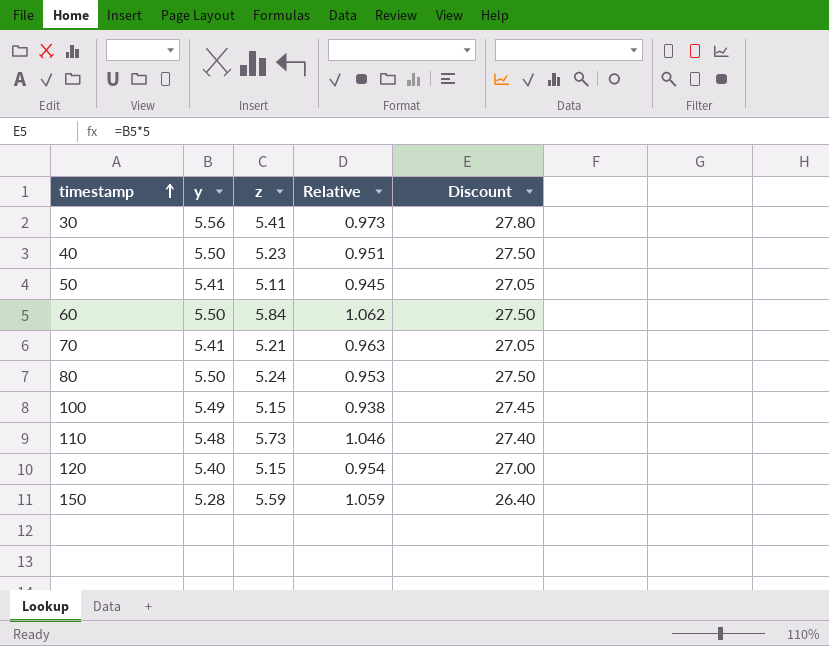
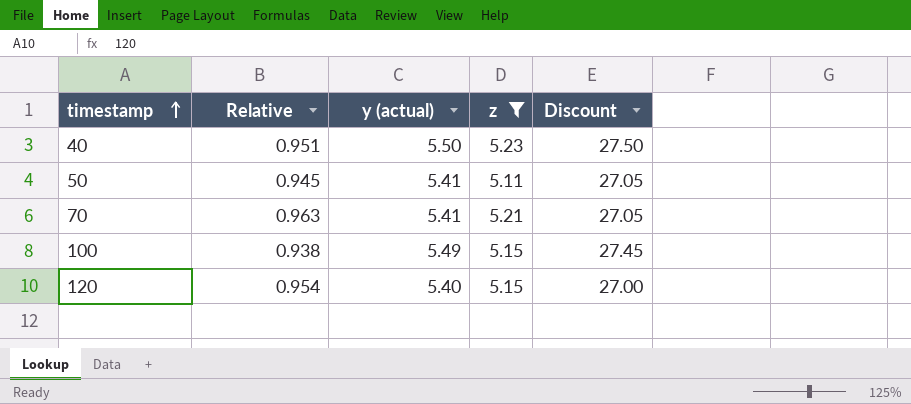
filter: none -> z <= 5.23
column Relative | position: 4 -> 2
column name: y -> y (actual)

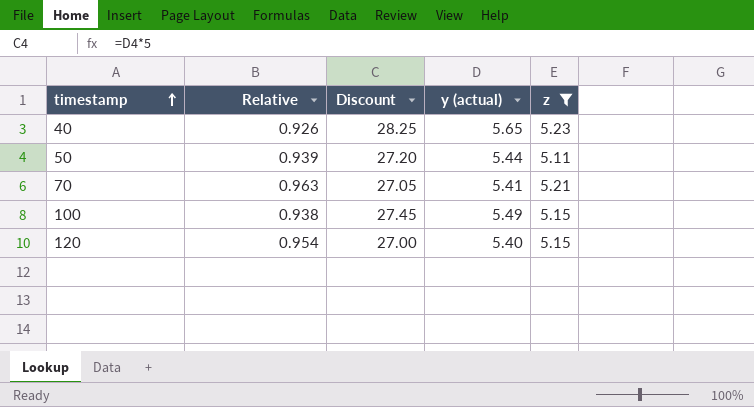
column Discount | position: 5 -> 3
40 | Relative: 0.951 -> 0.926
40 | Discount: 27.50 -> 28.25
40 | y (actual): 5.50 -> 5.65
50 | Relative: 0.945 -> 0.939
50 | Discount: 27.05 -> 27.20
50 | y (actual): 5.41 -> 5.44

